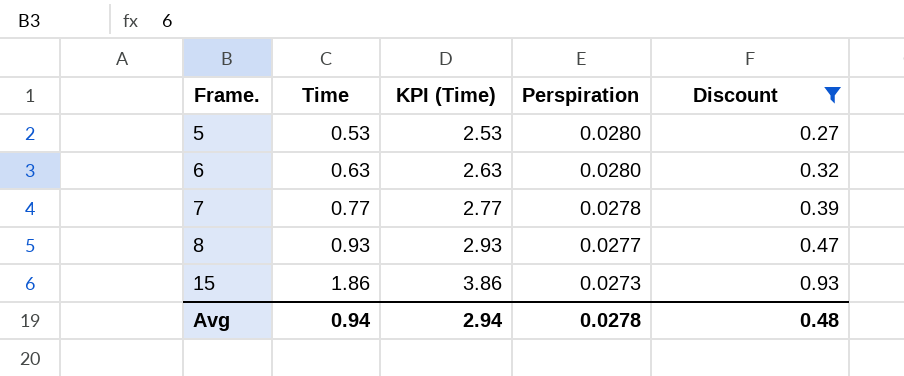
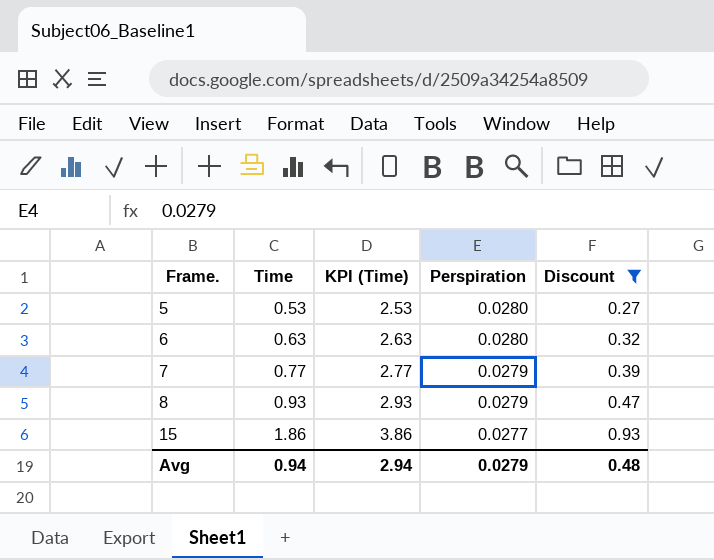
7 | Perspiration: 0.0278 -> 0.0279
8 | Perspiration: 0.0277 -> 0.0279
15 | Perspiration: 0.0273 -> 0.0277
Avg | Perspiration: 0.0278 -> 0.0279

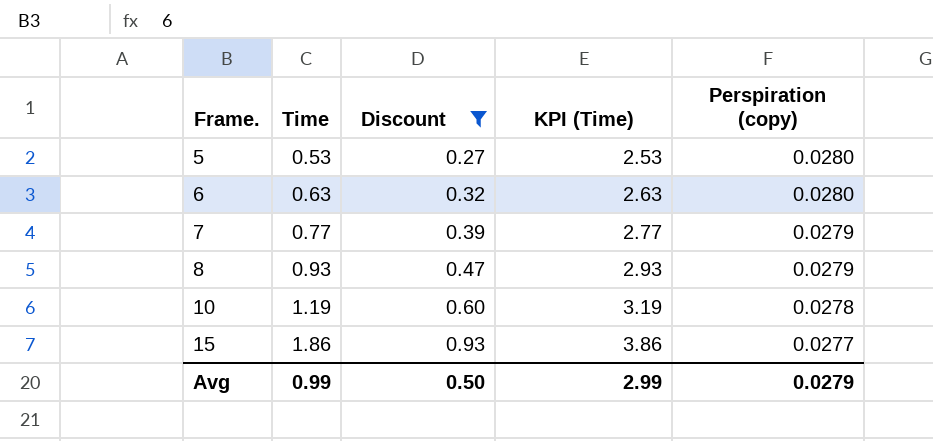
column Discount | position: 5 -> 3
column name: Perspiration -> Perspiration (copy)
row 10: none -> 1.19 | 0.60 | 3.19 | 0.0278
Avg | Time: 0.94 -> 0.99
Avg | Discount: 0.48 -> 0.50
Avg | KPI (Time): 2.94 -> 2.99

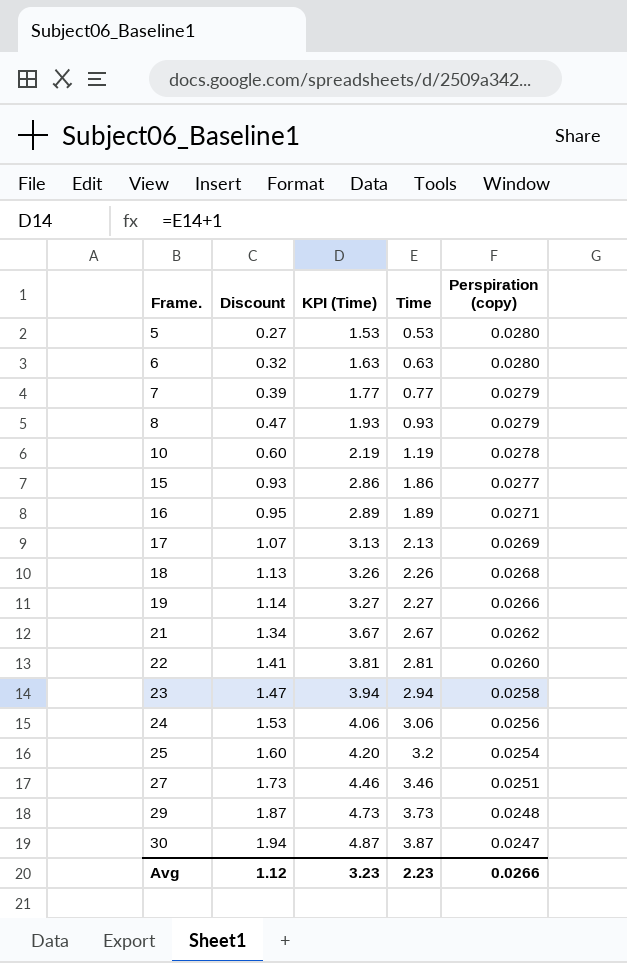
filter: Discount <= 0.93 -> none
column KPI (Time) | formula: [Time] + 2 -> [Time] + 1
column Time | position: 2 -> 4
Avg | Discount: 0.50 -> 1.12
Avg | KPI (Time): 2.99 -> 3.23
Avg | Time: 0.99 -> 2.23
Avg | Perspiration (copy): 0.0279 -> 0.0266

